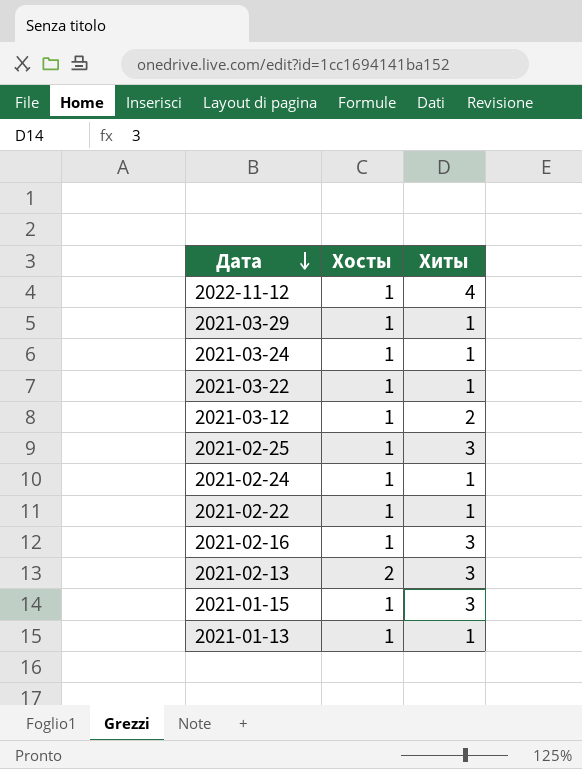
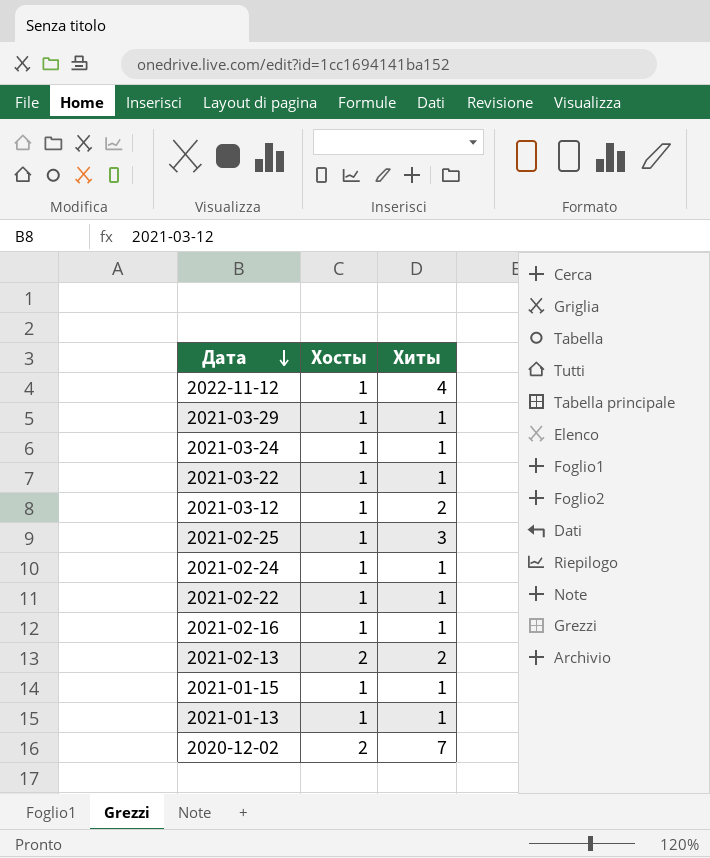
2021-02-16 | Хиты: 3 -> 1
2021-02-13 | Хиты: 3 -> 2
2021-01-15 | Хиты: 3 -> 1
row 2020-12-02: none -> 2 | 7

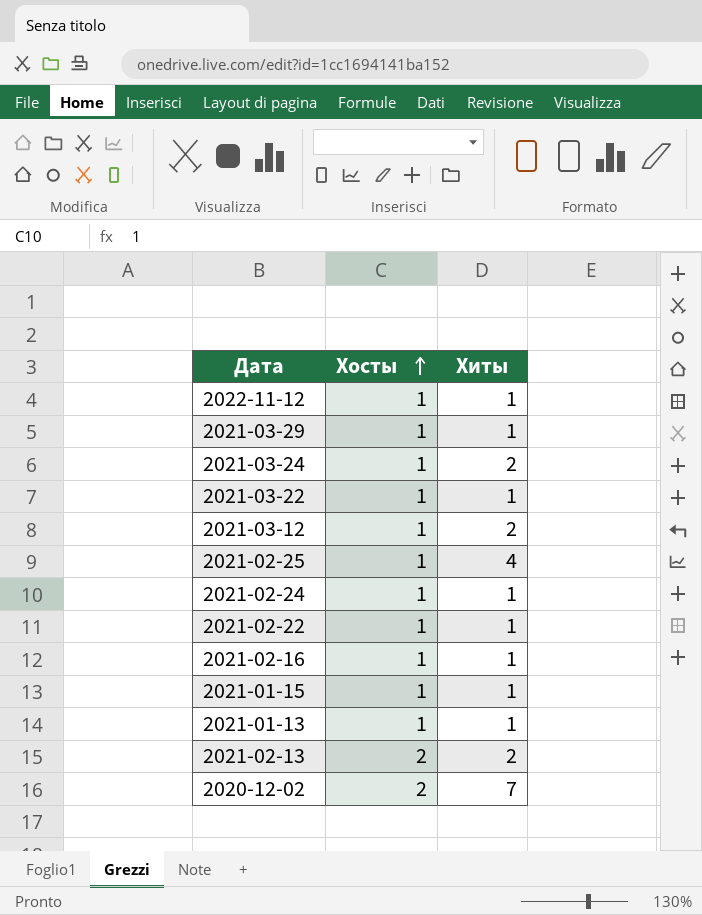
row order: Дата descending -> Хосты ascending
2022-11-12 | Хиты: 4 -> 1
2021-03-24 | Хиты: 1 -> 2
2021-02-25 | Хиты: 3 -> 4

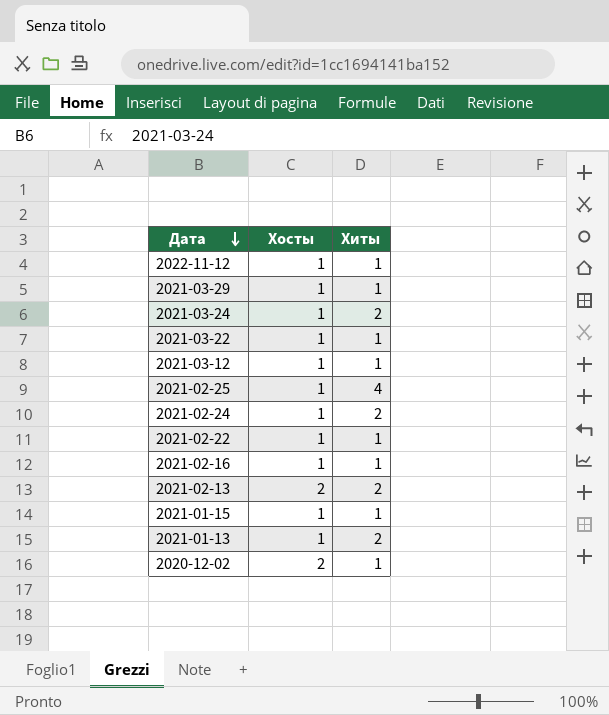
row order: Хосты ascending -> Дата descending
2021-03-12 | Хиты: 2 -> 1
2021-02-24 | Хиты: 1 -> 2
2021-01-13 | Хиты: 1 -> 2
2020-12-02 | Хиты: 7 -> 1

